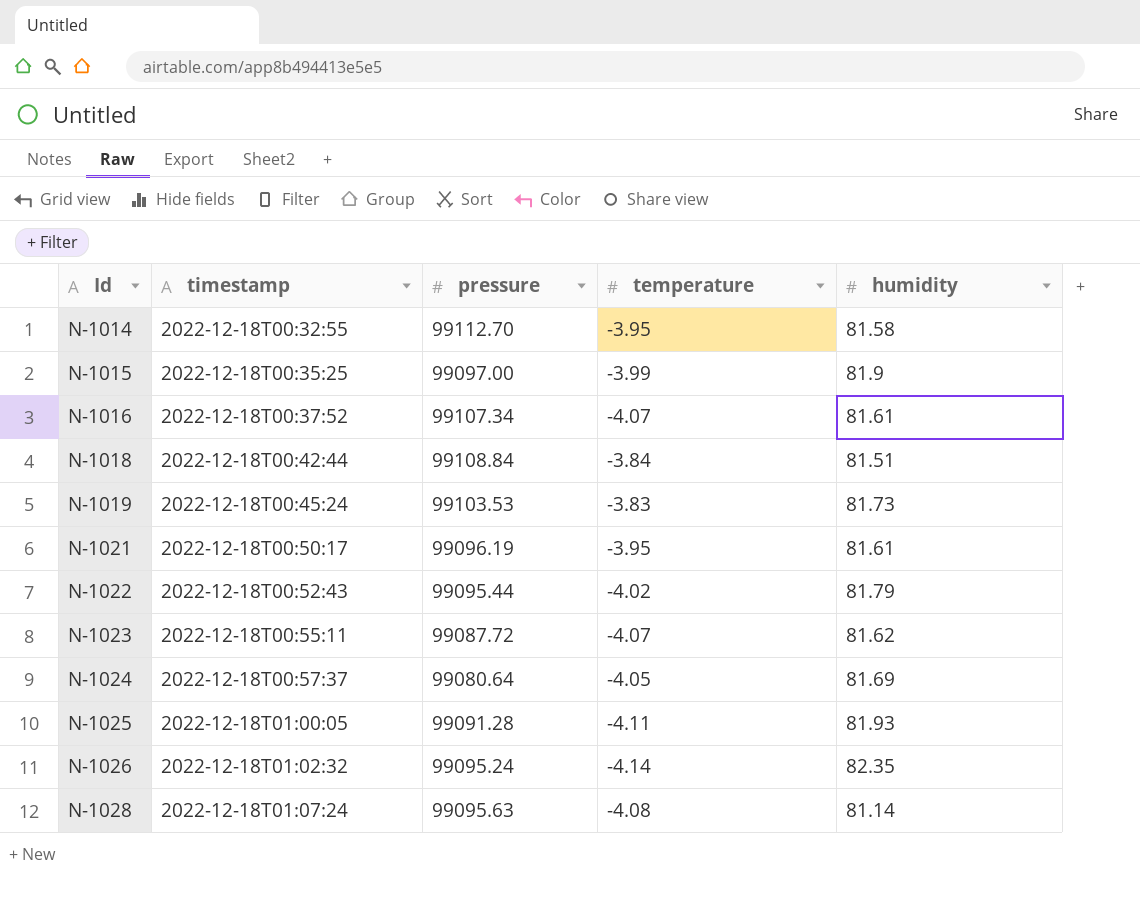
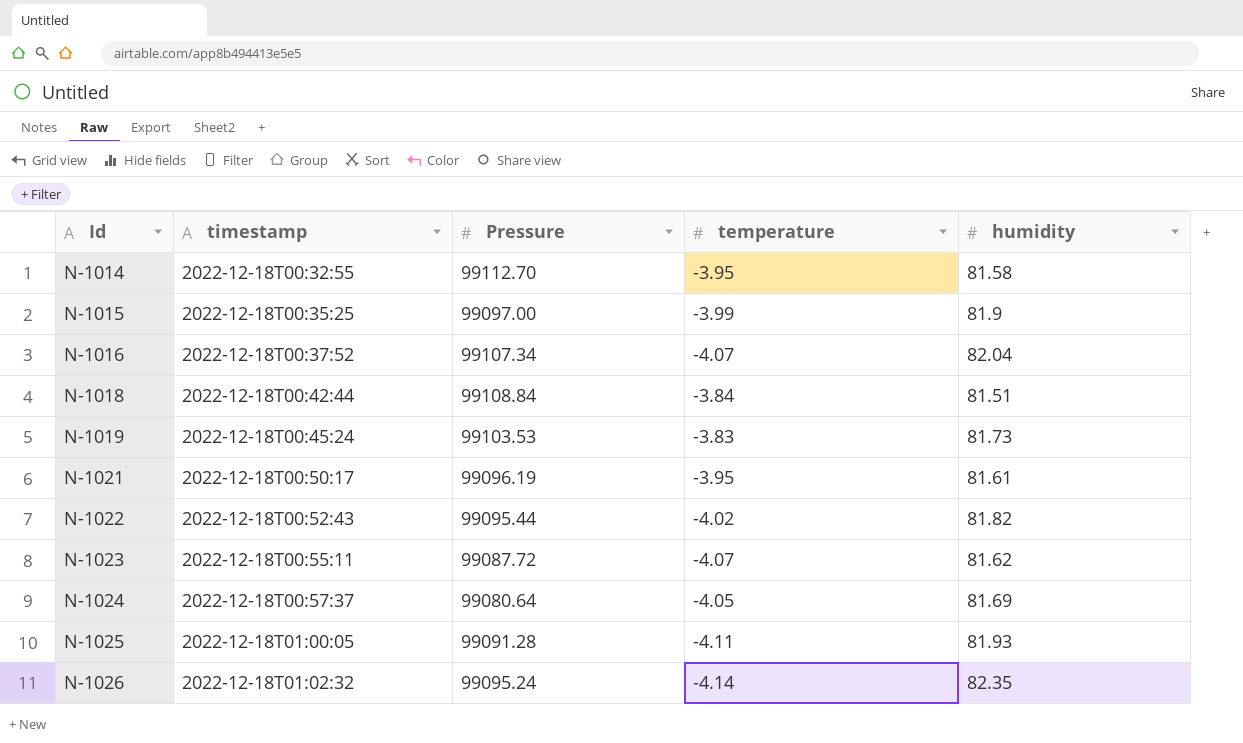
column name: pressure -> Pressure
row N-1028: 2022-12-18T01:07:24 | 99095.63 | -4.08 | 81.14 -> none
N-1016 | humidity: 81.61 -> 82.04
N-1022 | humidity: 81.79 -> 81.82

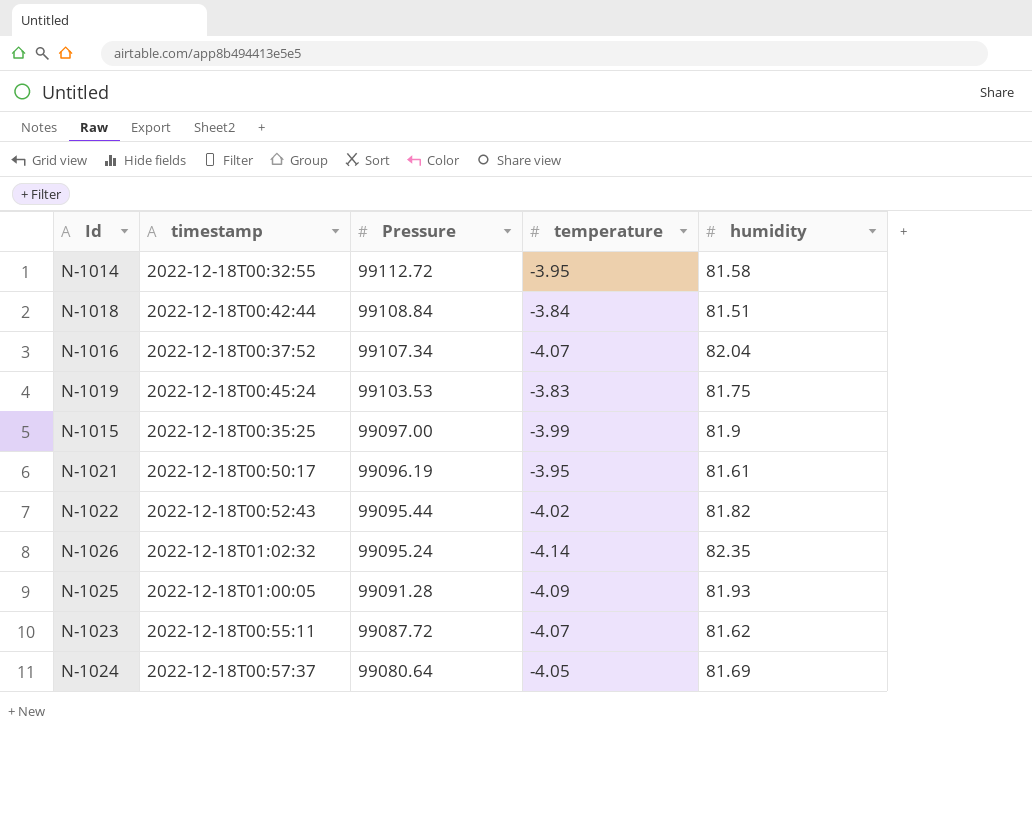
row order: Id ascending -> Pressure descending
N-1014 | Pressure: 99112.70 -> 99112.72
N-1019 | humidity: 81.73 -> 81.75
N-1025 | temperature: -4.11 -> -4.09

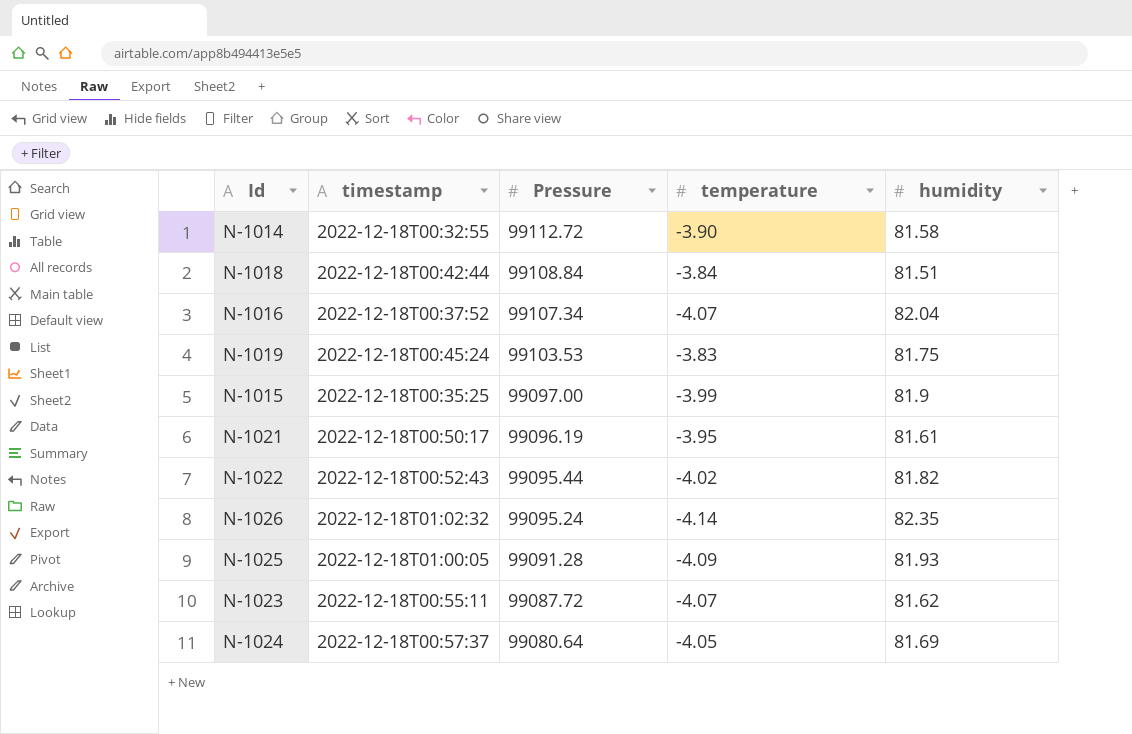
N-1014 | temperature: -3.95 -> -3.90

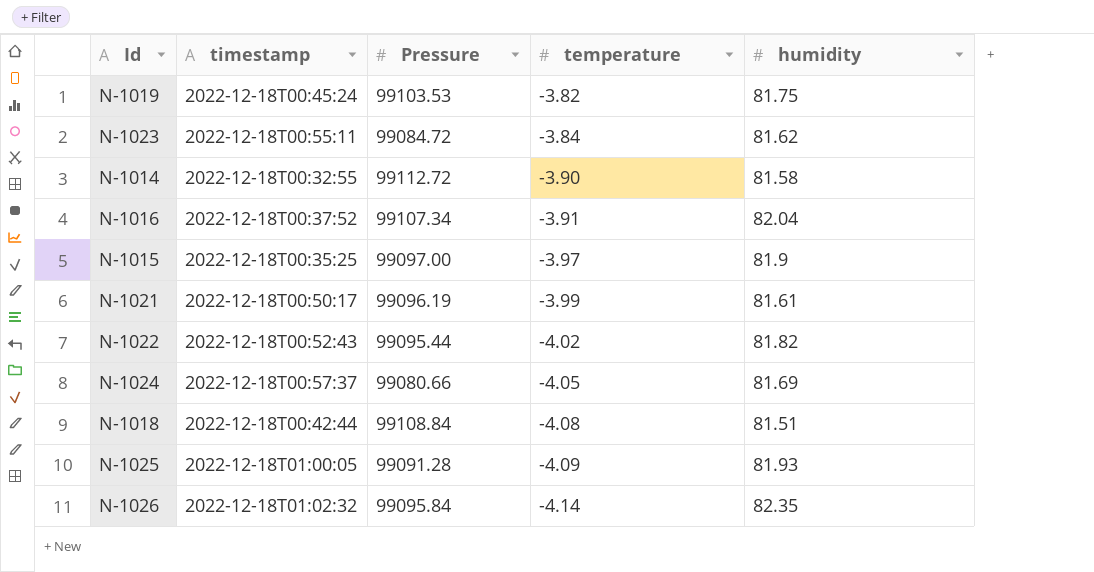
row order: Pressure descending -> temperature descending
N-1019 | temperature: -3.83 -> -3.82
N-1023 | Pressure: 99087.72 -> 99084.72
N-1023 | temperature: -4.07 -> -3.84
N-1016 | temperature: -4.07 -> -3.91
N-1015 | temperature: -3.99 -> -3.97
N-1021 | temperature: -3.95 -> -3.99
N-1024 | Pressure: 99080.64 -> 99080.66
N-1018 | temperature: -3.84 -> -4.08
N-1026 | Pressure: 99095.24 -> 99095.84

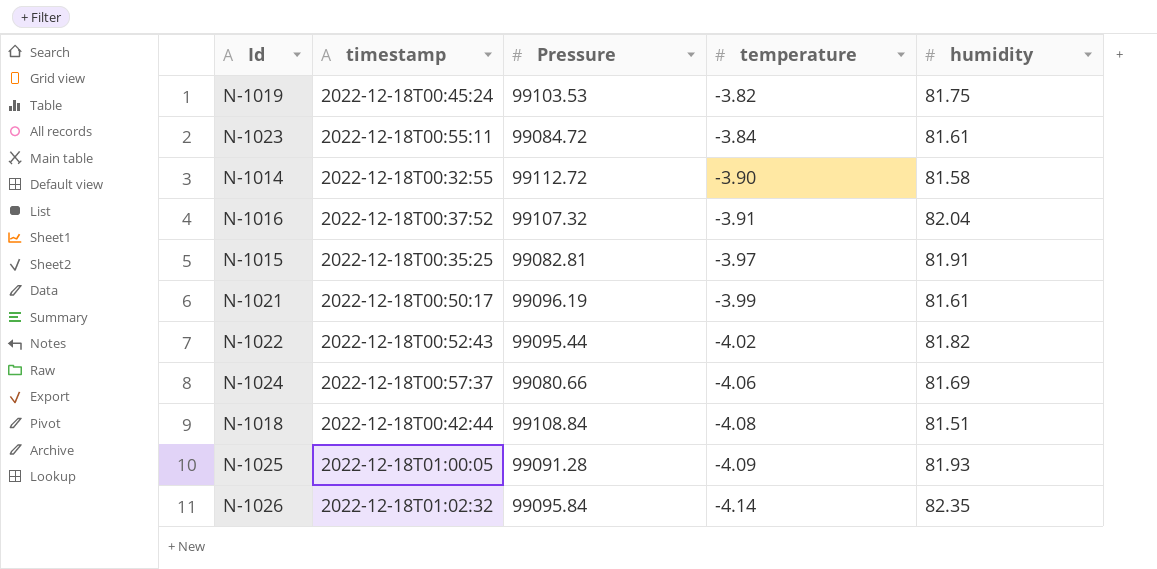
N-1023 | humidity: 81.62 -> 81.61
N-1016 | Pressure: 99107.34 -> 99107.32
N-1015 | Pressure: 99097.00 -> 99082.81
N-1015 | humidity: 81.9 -> 81.91
N-1024 | temperature: -4.05 -> -4.06

